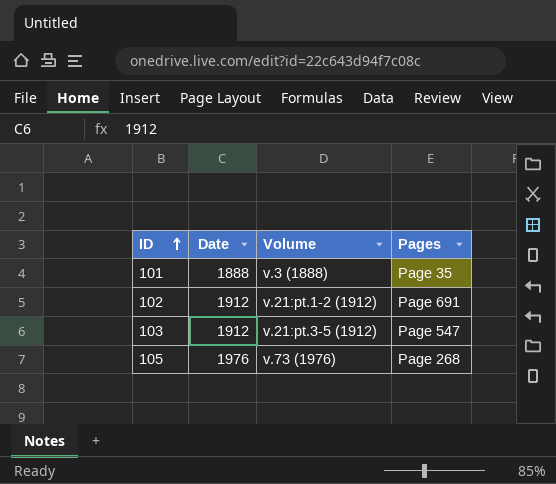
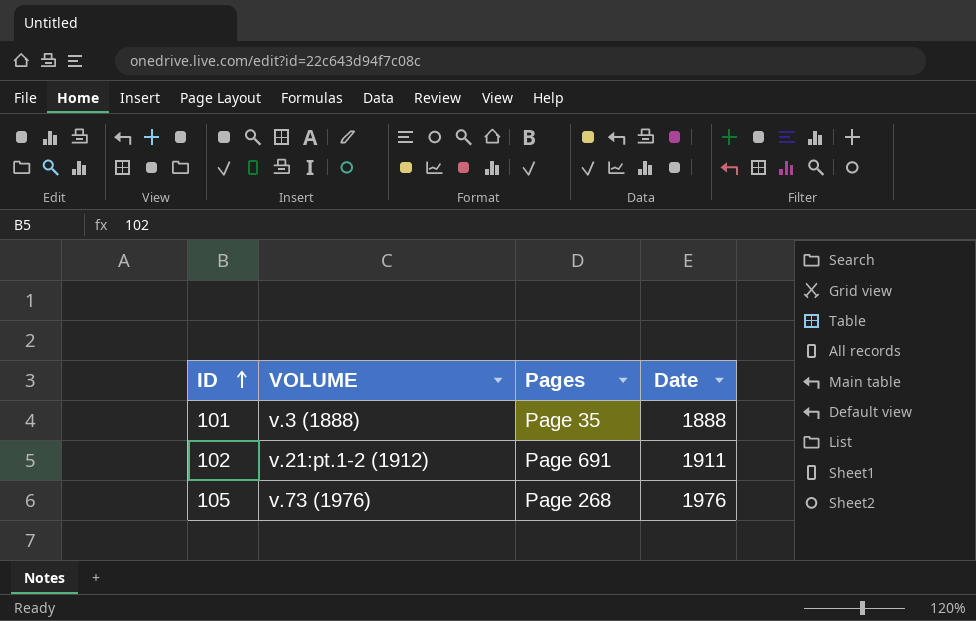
column name: Volume -> VOLUME
column Date | position: 2 -> 4
row 103: 1912 | v.21:pt.3-5 (1912) | Page 547 -> none
102 | Date: 1912 -> 1911

